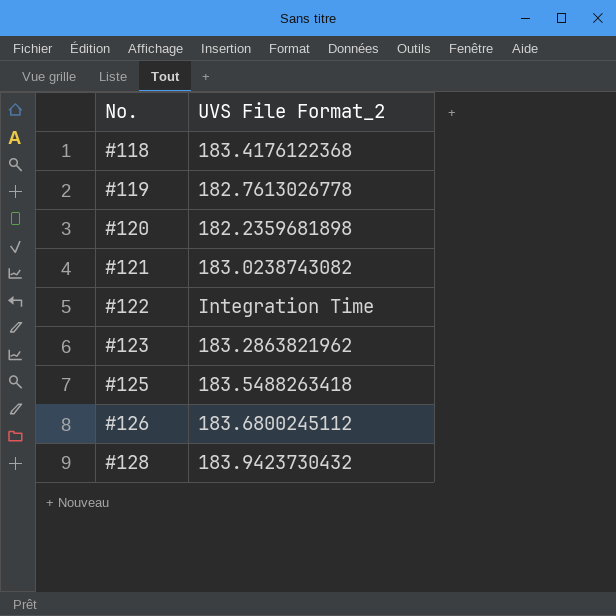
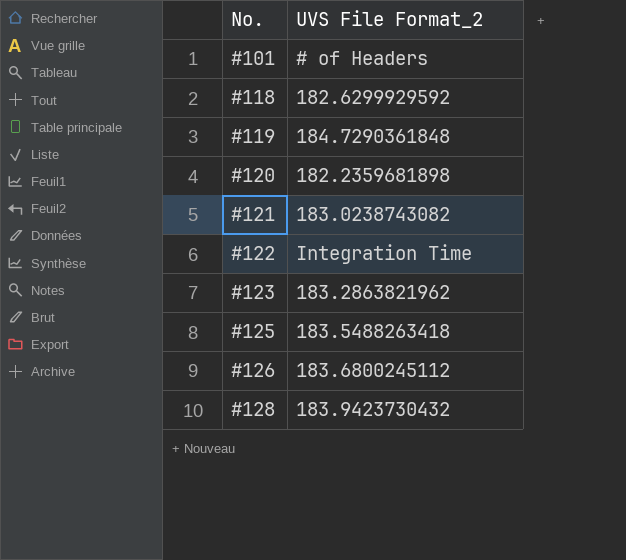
row #101: none -> # of Headers
#118 | UVS File Format_2: 183.4176122368 -> 182.6299929592
#119 | UVS File Format_2: 182.7613026778 -> 184.7290361848

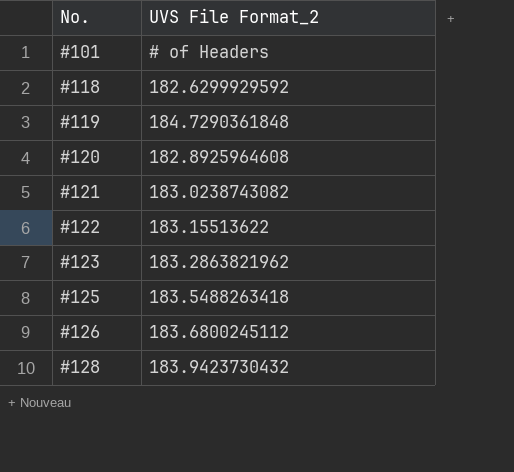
#120 | UVS File Format_2: 182.2359681898 -> 182.8925964608
#122 | UVS File Format_2: Integration Time -> 183.15513622

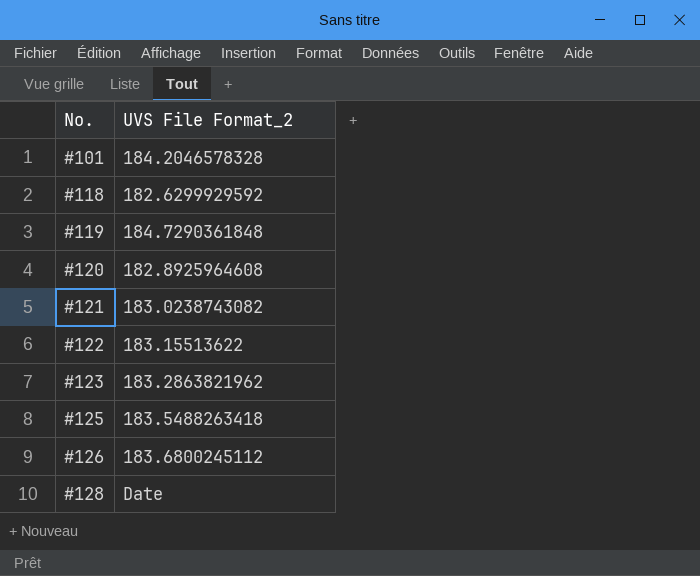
#101 | UVS File Format_2: # of Headers -> 184.2046578328
#128 | UVS File Format_2: 183.9423730432 -> Date

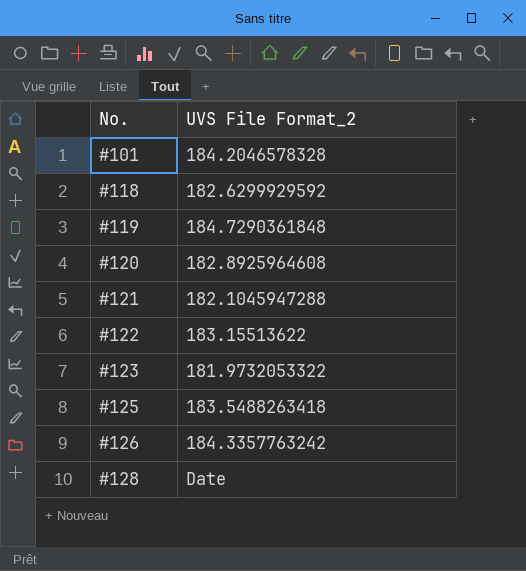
#121 | UVS File Format_2: 183.0238743082 -> 182.1045947288
#123 | UVS File Format_2: 183.2863821962 -> 181.9732053322
#126 | UVS File Format_2: 183.6800245112 -> 184.3357763242

